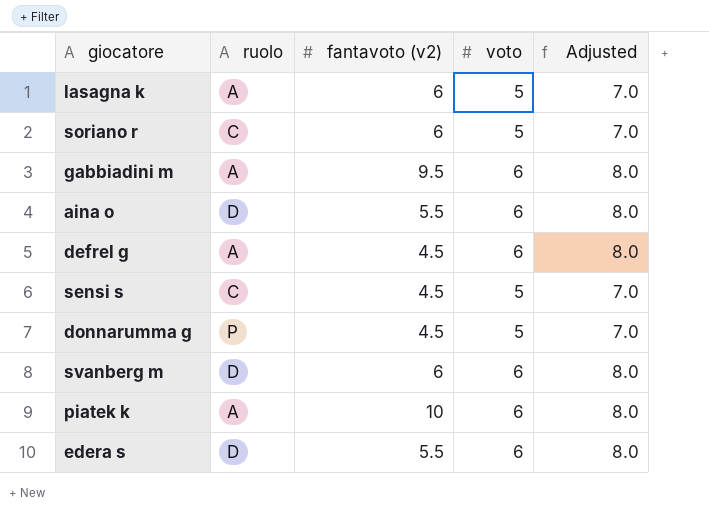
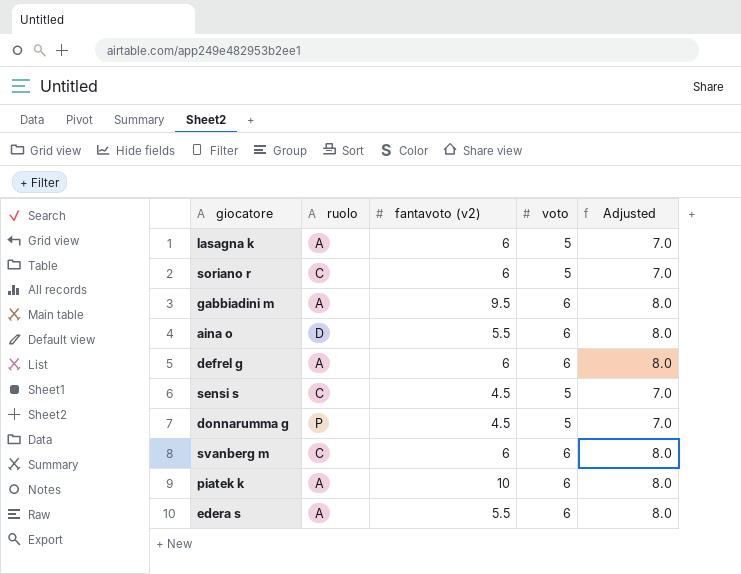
defrel g | fantavoto (v2): 4.5 -> 6
svanberg m | ruolo: D -> C
edera s | ruolo: D -> A

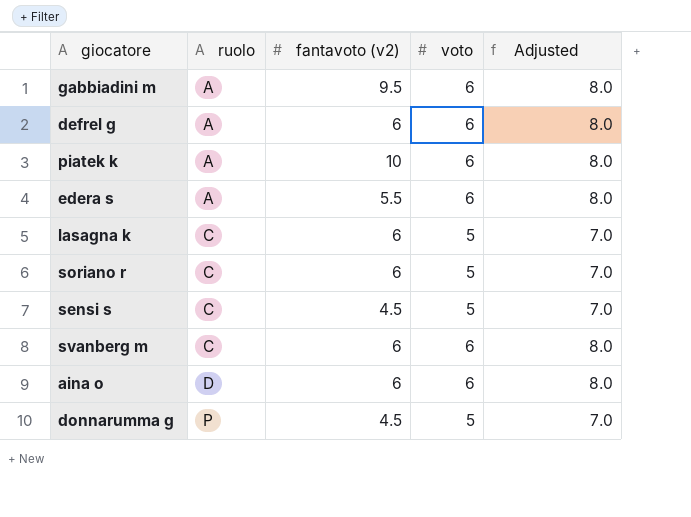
row order: none -> ruolo ascending
lasagna k | ruolo: A -> C
aina o | fantavoto (v2): 5.5 -> 6

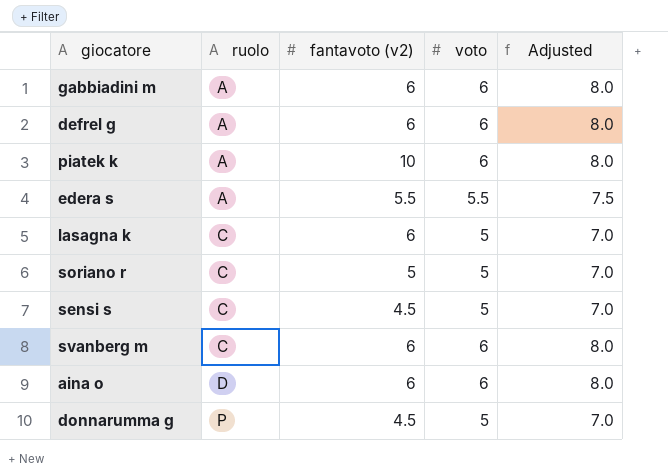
gabbiadini m | fantavoto (v2): 9.5 -> 6
edera s | voto: 6 -> 5.5
edera s | Adjusted: 8.0 -> 7.5
soriano r | fantavoto (v2): 6 -> 5

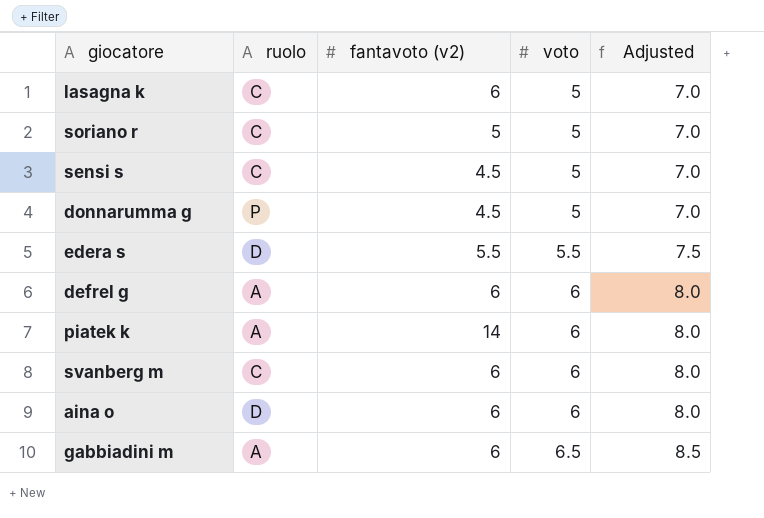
row order: ruolo ascending -> voto ascending
edera s | ruolo: A -> D
piatek k | fantavoto (v2): 10 -> 14
gabbiadini m | voto: 6 -> 6.5
gabbiadini m | Adjusted: 8.0 -> 8.5

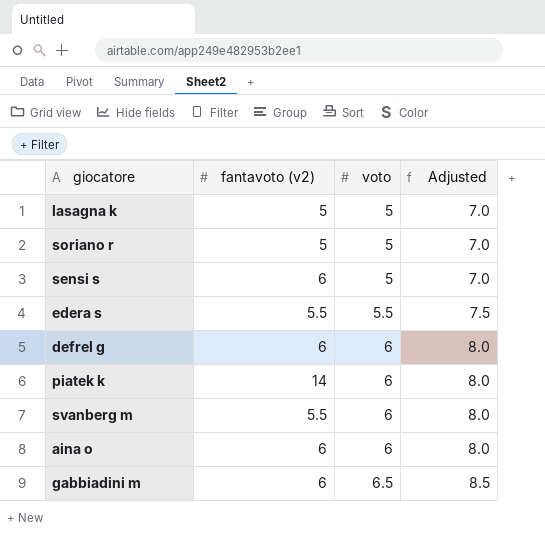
column ruolo | position: 2 -> none
row donnarumma g: P | 4.5 | 5 | 7.0 -> none
lasagna k | fantavoto (v2): 6 -> 5
sensi s | fantavoto (v2): 4.5 -> 6
svanberg m | fantavoto (v2): 6 -> 5.5

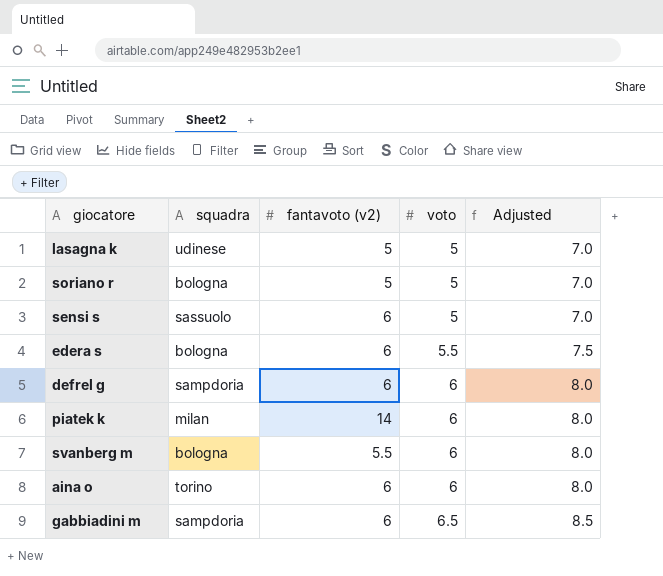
column squadra | position: none -> 2
edera s | fantavoto (v2): 5.5 -> 6

